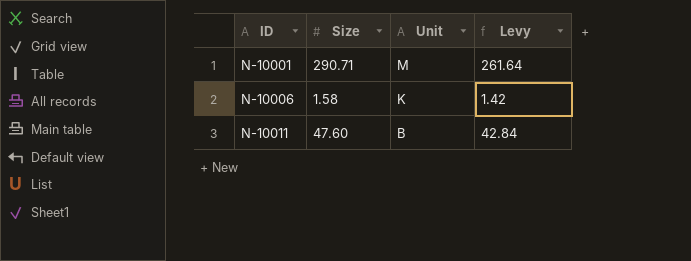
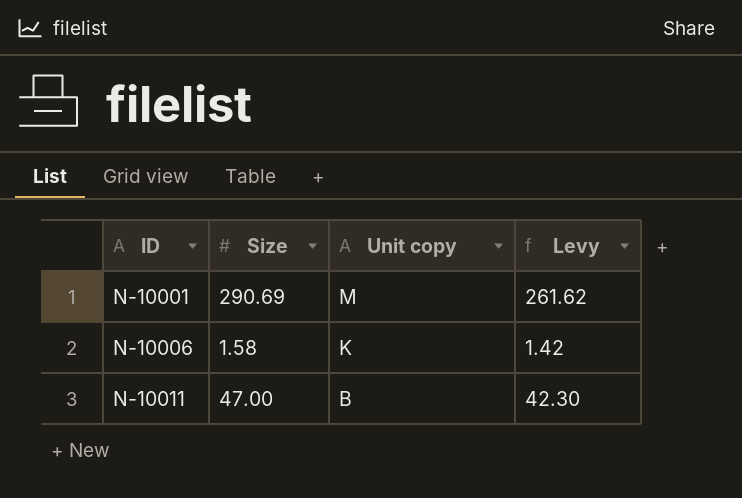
column name: Unit -> Unit copy
N-10001 | Size: 290.71 -> 290.69
N-10001 | Levy: 261.64 -> 261.62
N-10011 | Size: 47.60 -> 47.00
N-10011 | Levy: 42.84 -> 42.30

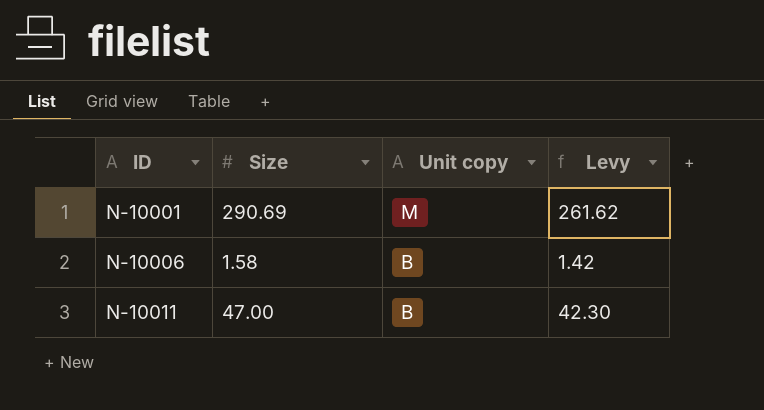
N-10006 | Unit copy: K -> B

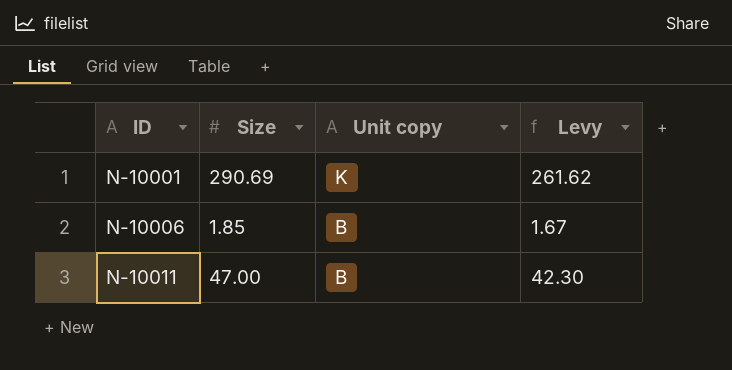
N-10001 | Unit copy: M -> K
N-10006 | Size: 1.58 -> 1.85
N-10006 | Levy: 1.42 -> 1.67

